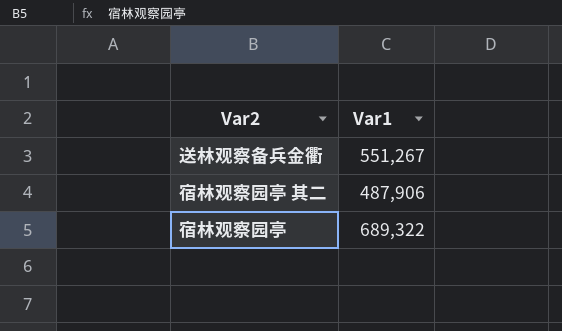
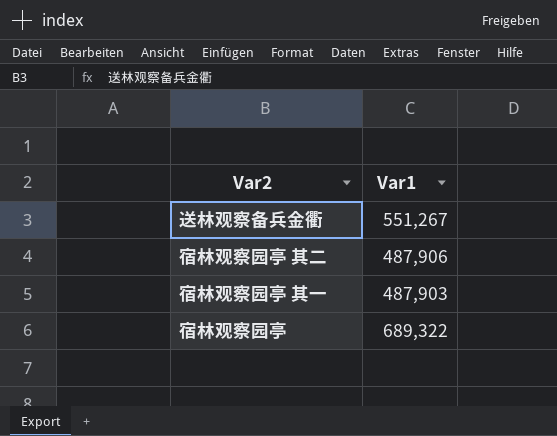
row 宿林观察园亭 其一: none -> 487,903

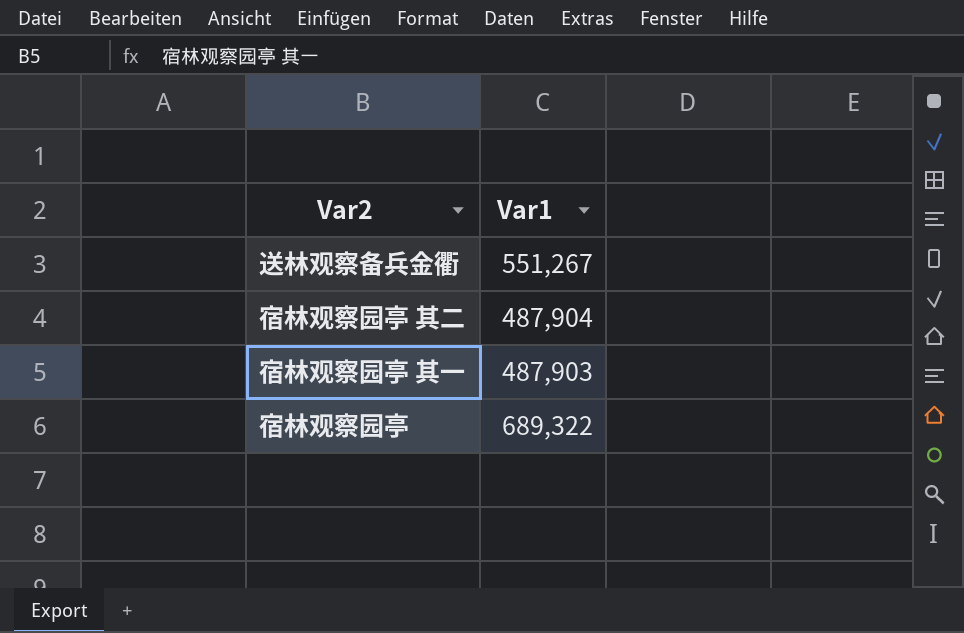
宿林观察园亭 其二 | Var1: 487,906 -> 487,904

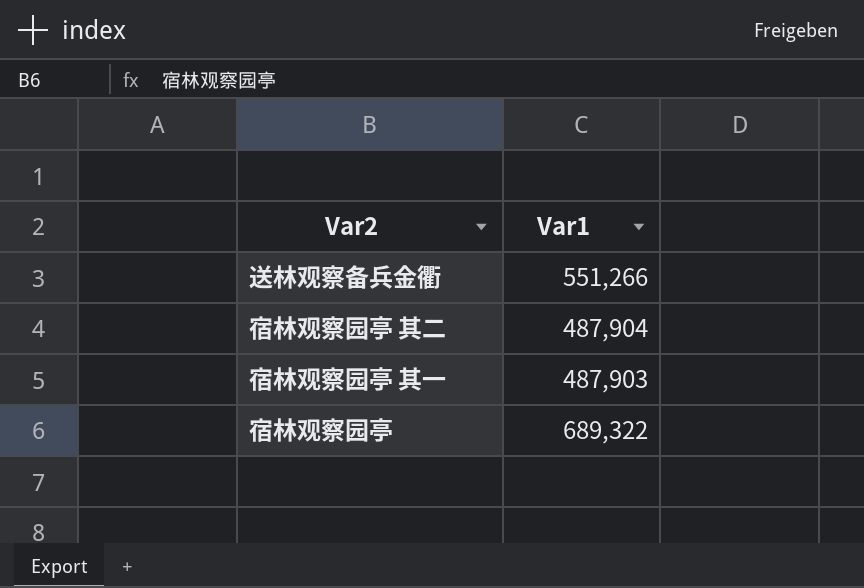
送林观察备兵金衢 | Var1: 551,267 -> 551,266

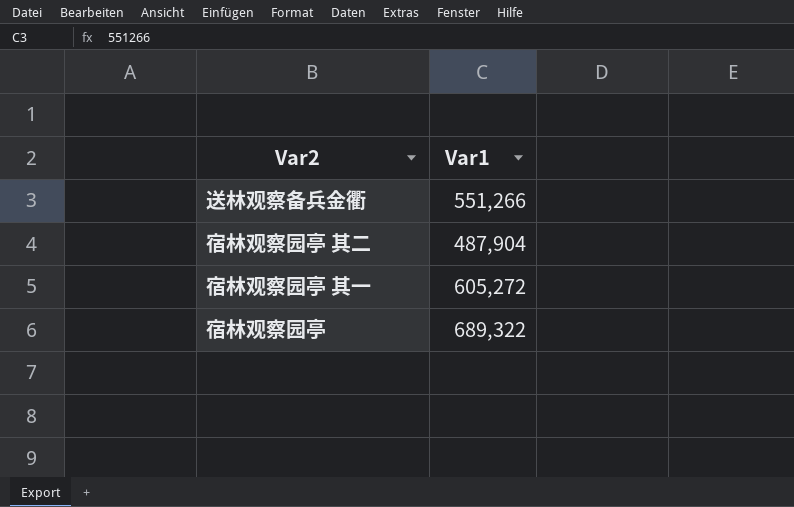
宿林观察园亭 其一 | Var1: 487,903 -> 605,272

